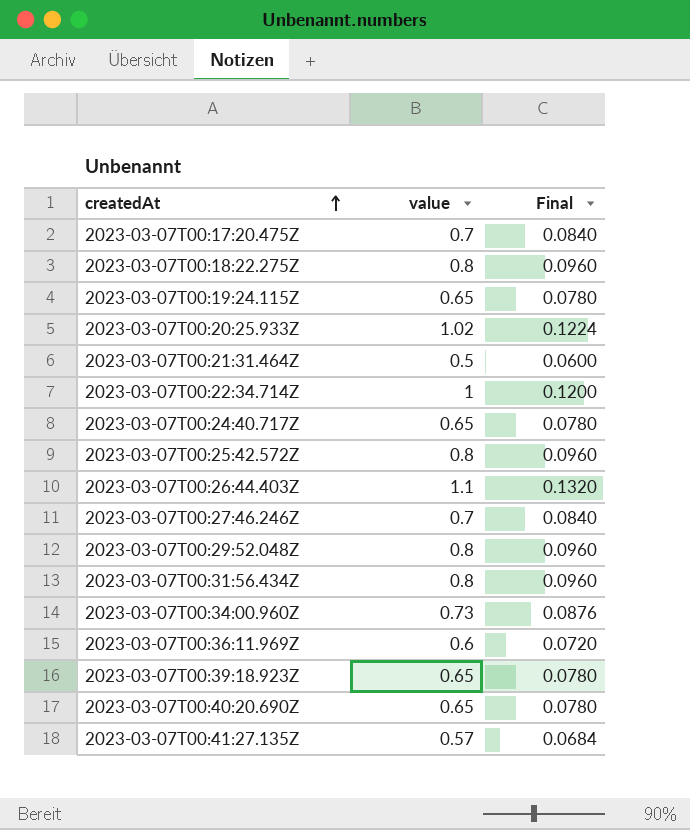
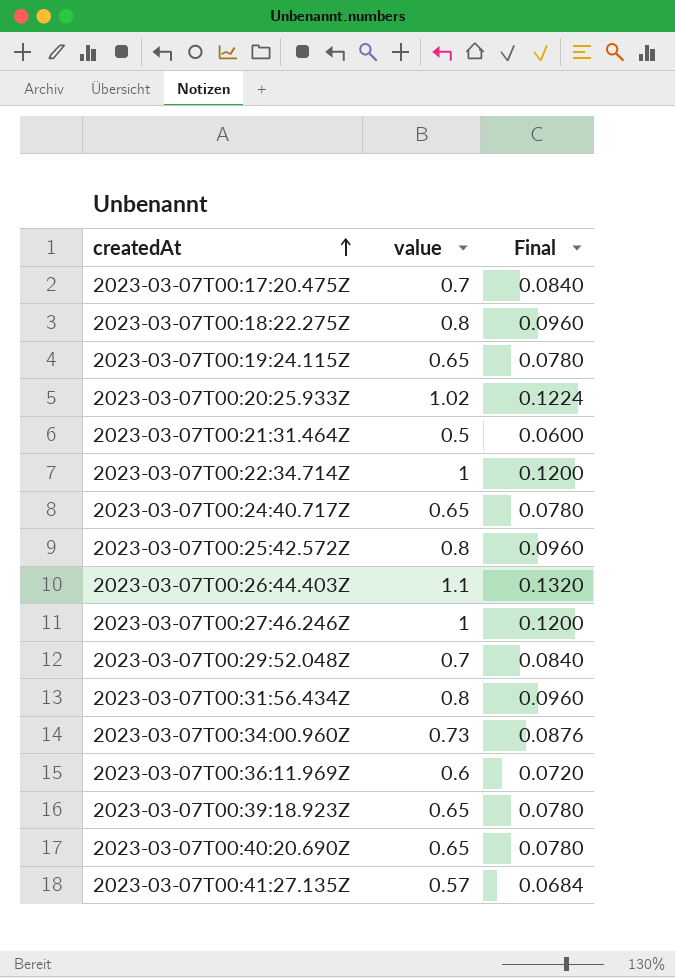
2023-03-07T00:27:46.246Z | value: 0.7 -> 1
2023-03-07T00:27:46.246Z | Final: 0.0840 -> 0.1200
2023-03-07T00:29:52.048Z | value: 0.8 -> 0.7
2023-03-07T00:29:52.048Z | Final: 0.0960 -> 0.0840

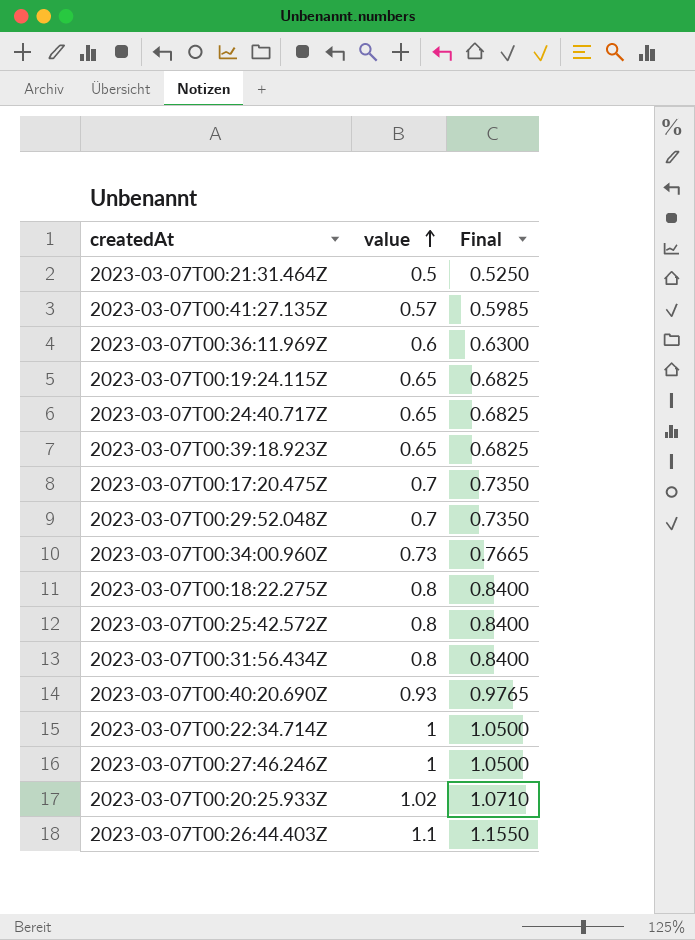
row order: createdAt ascending -> value ascending
column Final | formula: [value] * 0.12 -> [value] * 1.05
2023-03-07T00:40:20.690Z | value: 0.65 -> 0.93

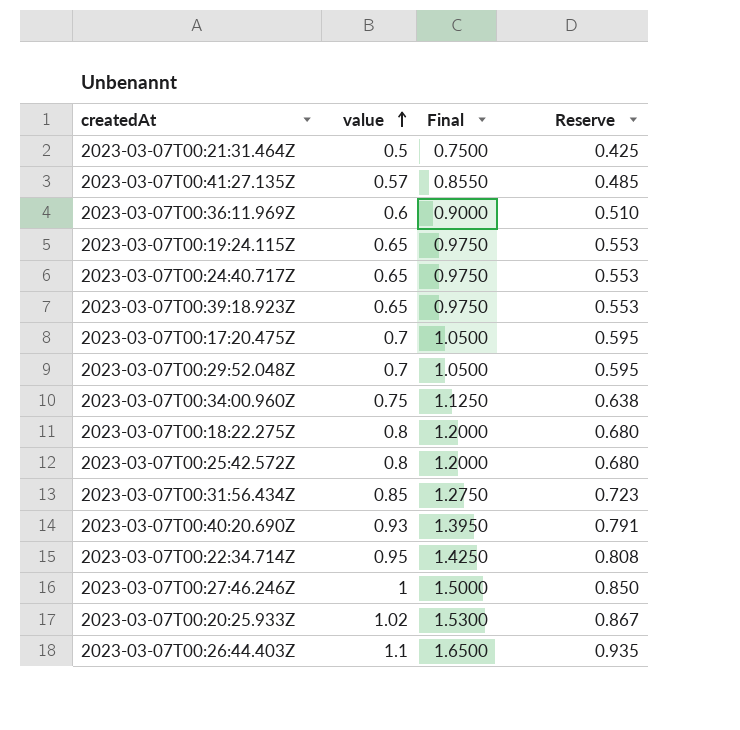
column Final | formula: [value] * 1.05 -> [value] * 1.5
column Reserve | formula: none -> [value] * 0.85
2023-03-07T00:34:00.960Z | value: 0.73 -> 0.75
2023-03-07T00:31:56.434Z | value: 0.8 -> 0.85
2023-03-07T00:22:34.714Z | value: 1 -> 0.95

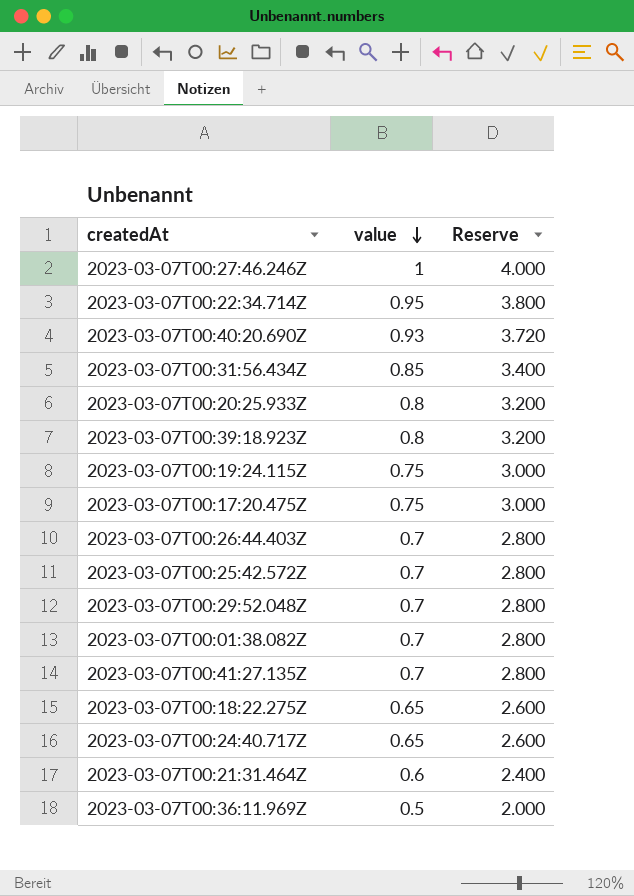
row order: value ascending -> value descending
column Final | formula: [value] * 1.5 -> none
column Reserve | formula: [value] * 0.85 -> [value] * 4
row 2023-03-07T00:34:00.960Z: 0.75 | 1.1250 | 0.638 -> none
2023-03-07T00:20:25.933Z | value: 1.02 -> 0.8
2023-03-07T00:39:18.923Z | value: 0.65 -> 0.8
2023-03-07T00:19:24.115Z | value: 0.65 -> 0.75
2023-03-07T00:17:20.475Z | value: 0.7 -> 0.75
2023-03-07T00:26:44.403Z | value: 1.1 -> 0.7
2023-03-07T00:25:42.572Z | value: 0.8 -> 0.7
row 2023-03-07T00:01:38.082Z: none -> 0.7 | 2.800
2023-03-07T00:41:27.135Z | value: 0.57 -> 0.7
2023-03-07T00:18:22.275Z | value: 0.8 -> 0.65
2023-03-07T00:21:31.464Z | value: 0.5 -> 0.6
2023-03-07T00:36:11.969Z | value: 0.6 -> 0.5

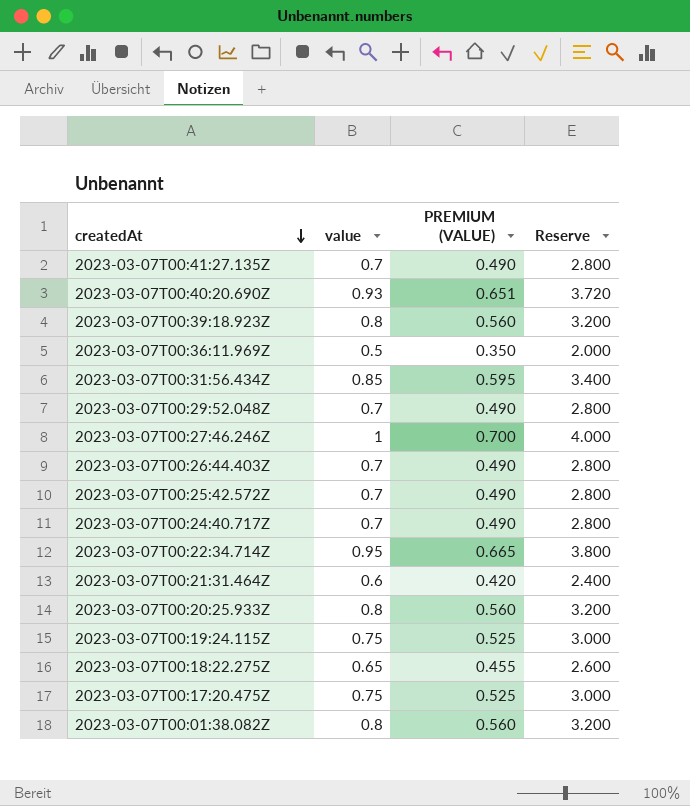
row order: value descending -> createdAt descending
column PREMIUM (VALUE) | formula: none -> [value] * 0.7
2023-03-07T00:24:40.717Z | value: 0.65 -> 0.7
2023-03-07T00:24:40.717Z | Reserve: 2.600 -> 2.800
2023-03-07T00:01:38.082Z | value: 0.7 -> 0.8
2023-03-07T00:01:38.082Z | Reserve: 2.800 -> 3.200

